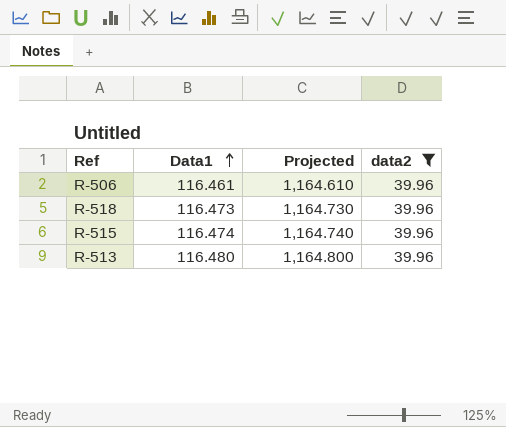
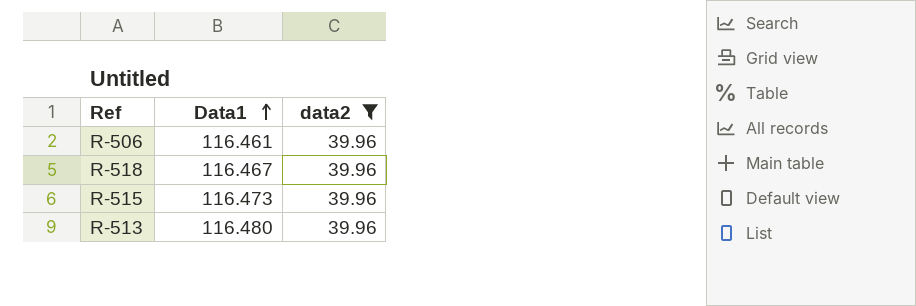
column Projected | formula: [Data1] * 10 -> none
R-518 | Data1: 116.473 -> 116.467
R-515 | Data1: 116.474 -> 116.473

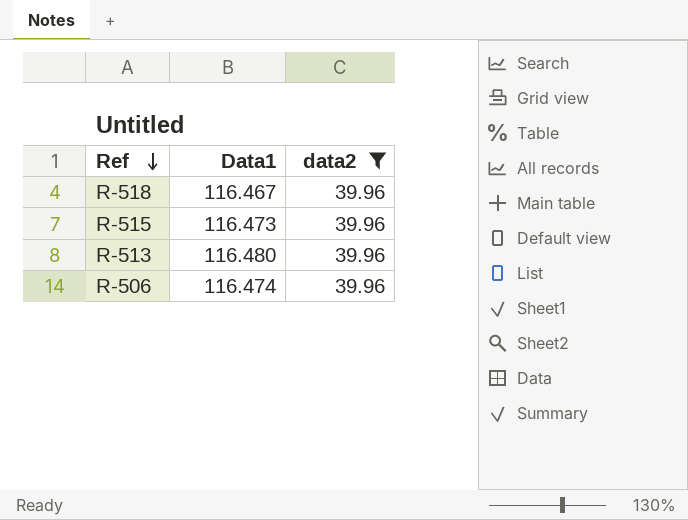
row order: Data1 ascending -> Ref descending
R-506 | Data1: 116.461 -> 116.474

